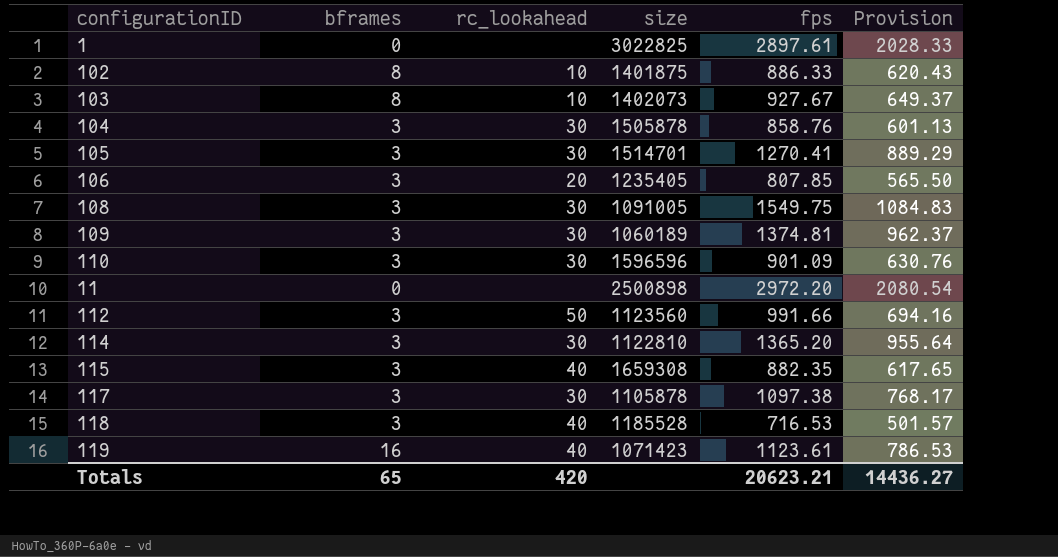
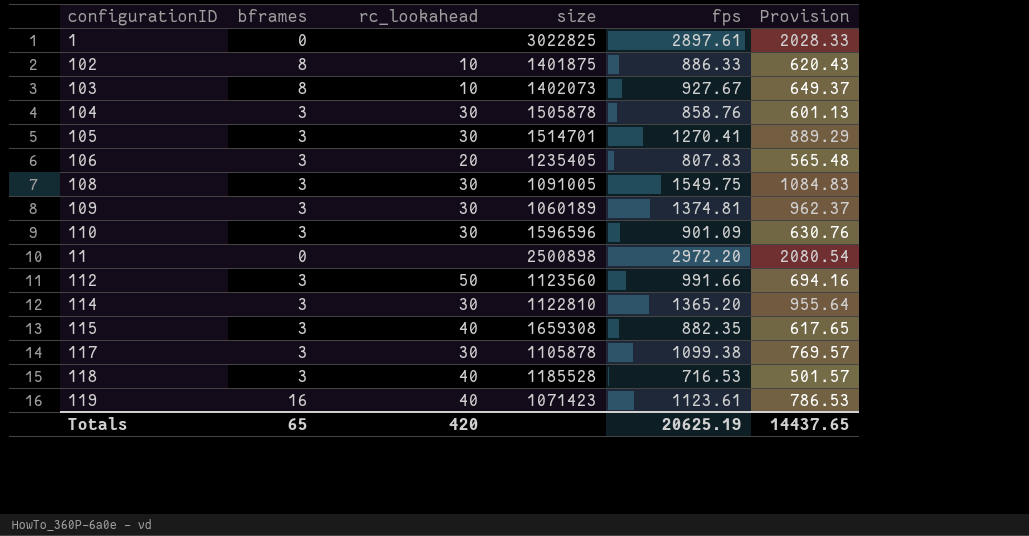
106 | fps: 807.85 -> 807.83
106 | Provision: 565.50 -> 565.48
117 | fps: 1097.38 -> 1099.38
117 | Provision: 768.17 -> 769.57
Totals | fps: 20623.21 -> 20625.19
Totals | Provision: 14436.27 -> 14437.65

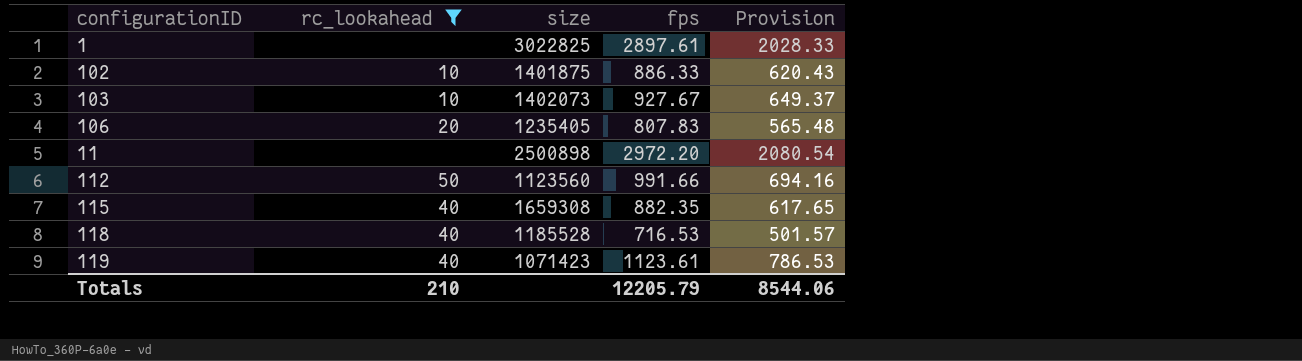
filter: none -> rc_lookahead != 30
column bframes | position: 2 -> none
Totals | rc_lookahead: 420 -> 210
Totals | fps: 20625.19 -> 12205.79
Totals | Provision: 14437.65 -> 8544.06

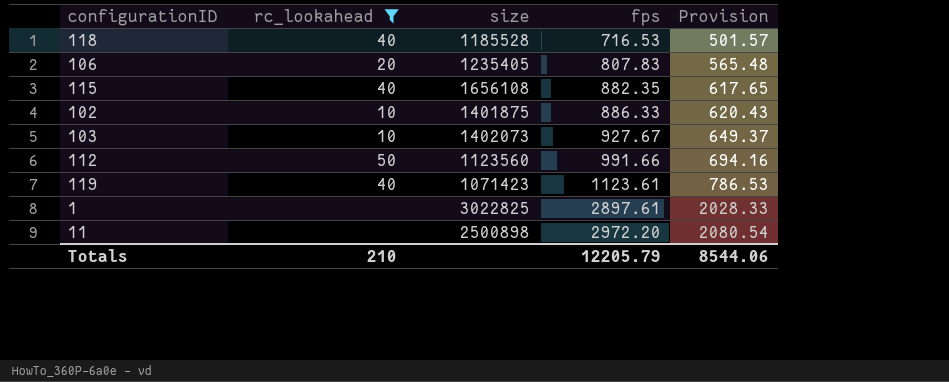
row order: none -> fps ascending
115 | size: 1659308 -> 1656108

